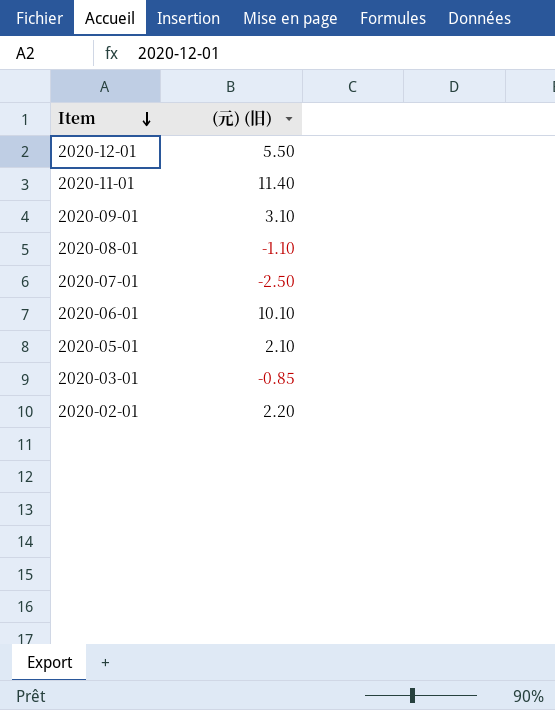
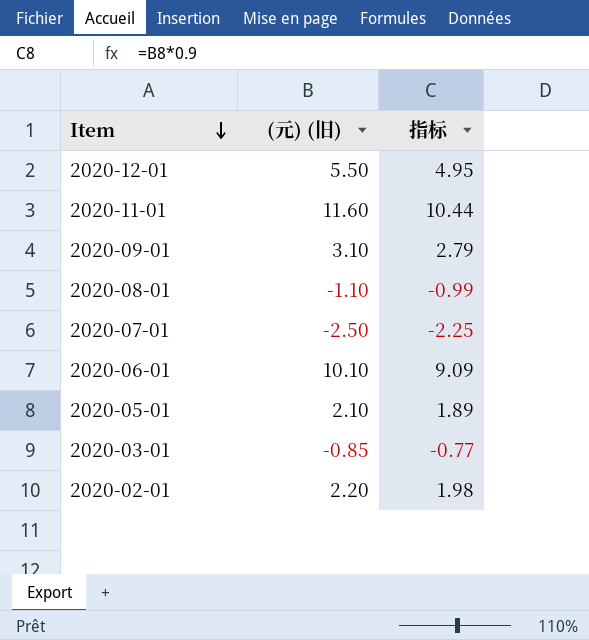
column 指标 | formula: none -> [(元) (旧)] * 0.9
2020-11-01 | (元) (旧): 11.40 -> 11.60

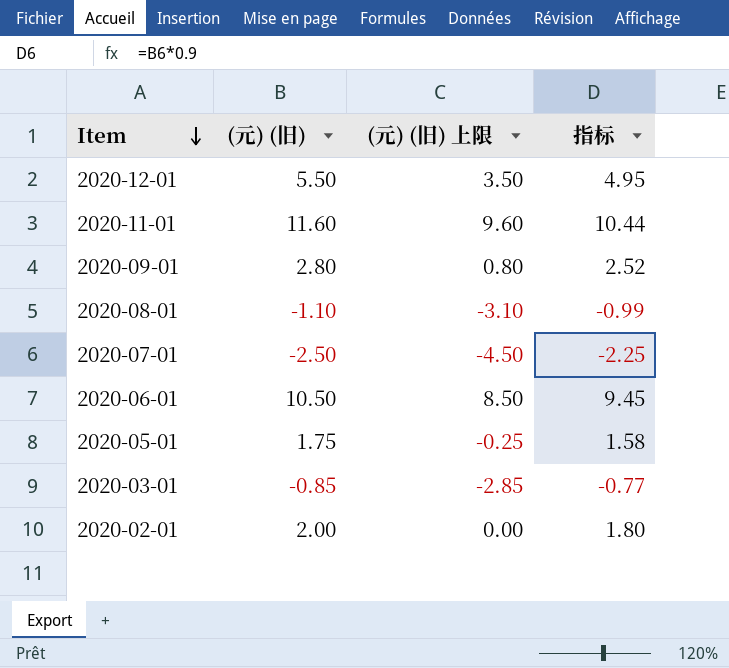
column (元) (旧) 上限 | formula: none -> [(元) (旧)] - 2
2020-09-01 | (元) (旧): 3.10 -> 2.80
2020-09-01 | 指标: 2.79 -> 2.52
2020-06-01 | (元) (旧): 10.10 -> 10.50
2020-06-01 | 指标: 9.09 -> 9.45
2020-05-01 | (元) (旧): 2.10 -> 1.75
2020-05-01 | 指标: 1.89 -> 1.58
2020-02-01 | (元) (旧): 2.20 -> 2.00
2020-02-01 | 指标: 1.98 -> 1.80

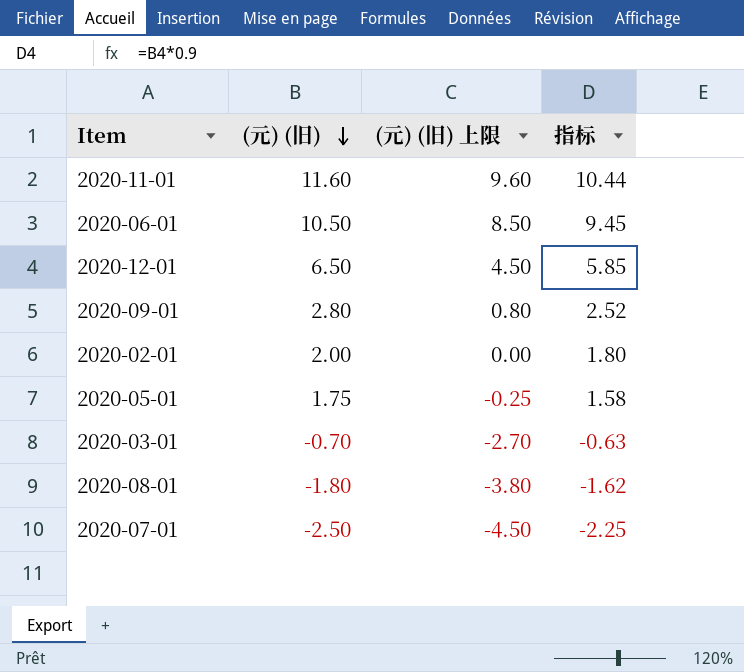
row order: Item descending -> (元) (旧) descending
2020-12-01 | (元) (旧): 5.50 -> 6.50
2020-12-01 | (元) (旧) 上限: 3.50 -> 4.50
2020-12-01 | 指标: 4.95 -> 5.85
2020-03-01 | (元) (旧): -0.85 -> -0.70
2020-03-01 | (元) (旧) 上限: -2.85 -> -2.70
2020-03-01 | 指标: -0.77 -> -0.63
2020-08-01 | (元) (旧): -1.10 -> -1.80
2020-08-01 | (元) (旧) 上限: -3.10 -> -3.80
2020-08-01 | 指标: -0.99 -> -1.62

